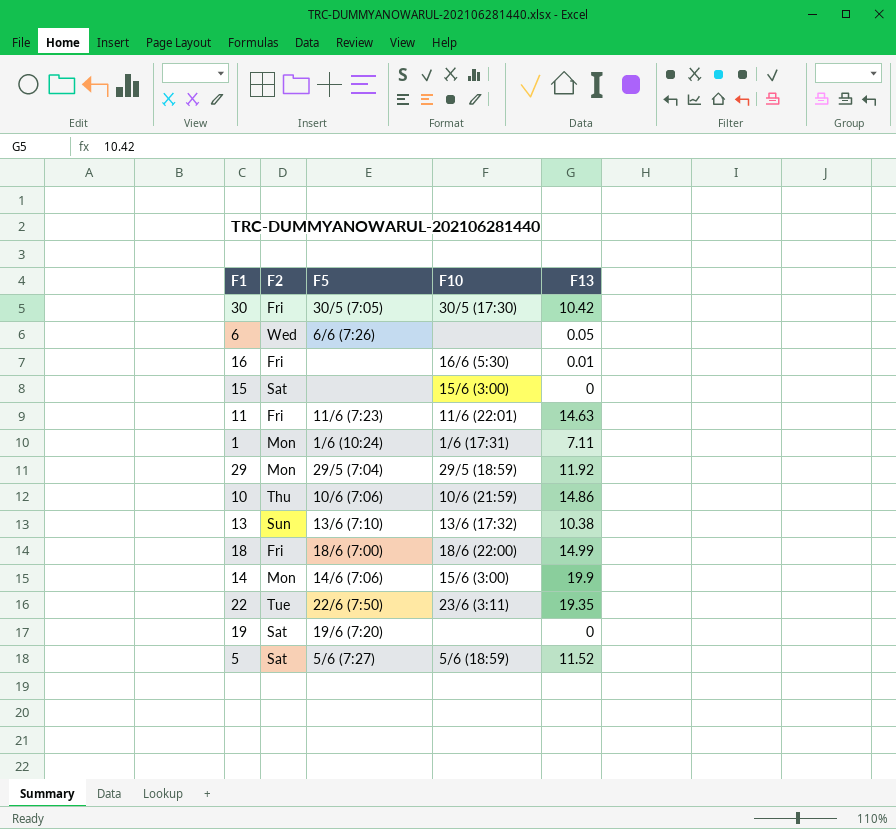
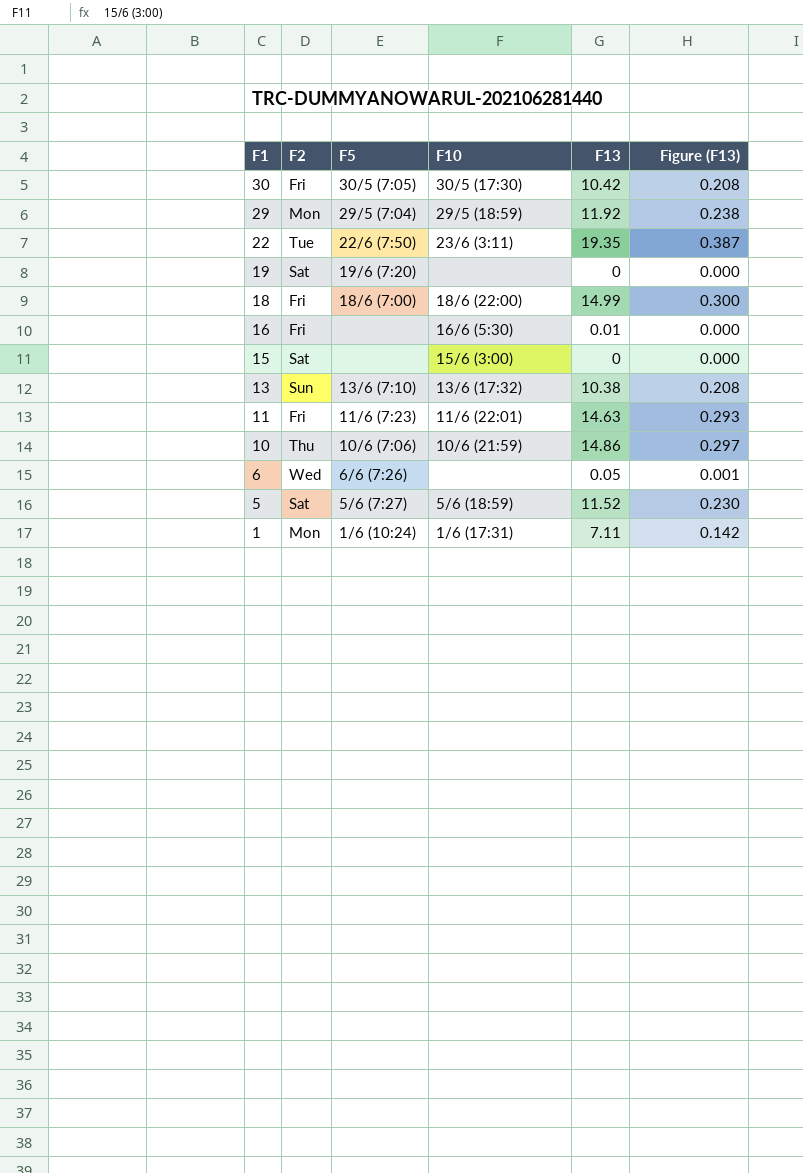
row order: none -> F1 descending
column Figure (F13) | formula: none -> [F13] * 0.02
row 14: Mon | 14/6 (7:06) | 15/6 (3:00) | 19.9 -> none

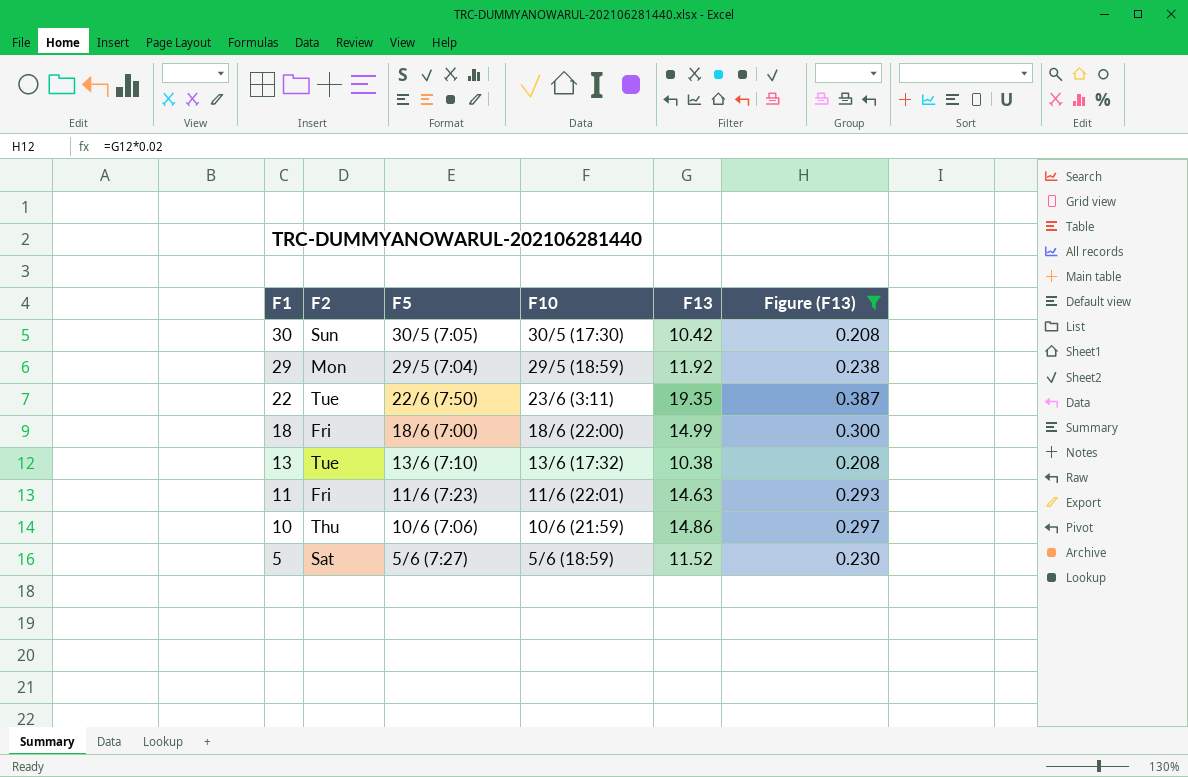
filter: none -> Figure (F13) >= 0.208
30 | F2: Fri -> Sun
13 | F2: Sun -> Tue

